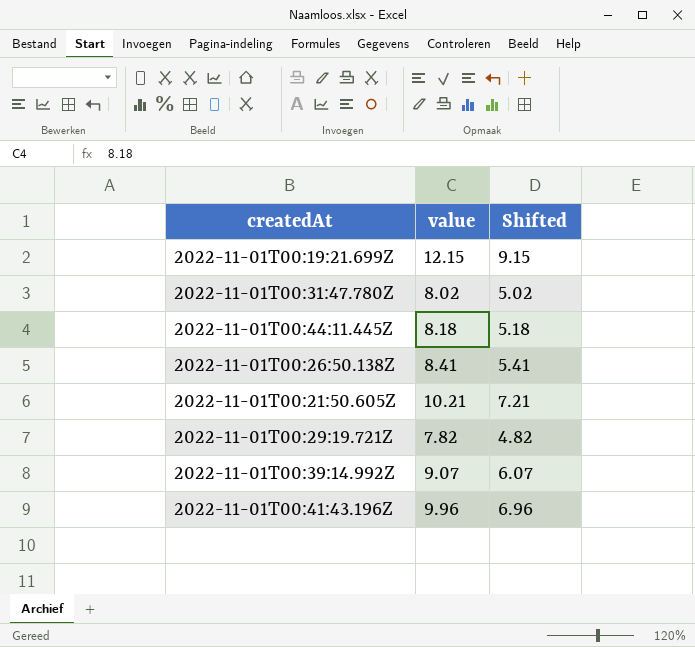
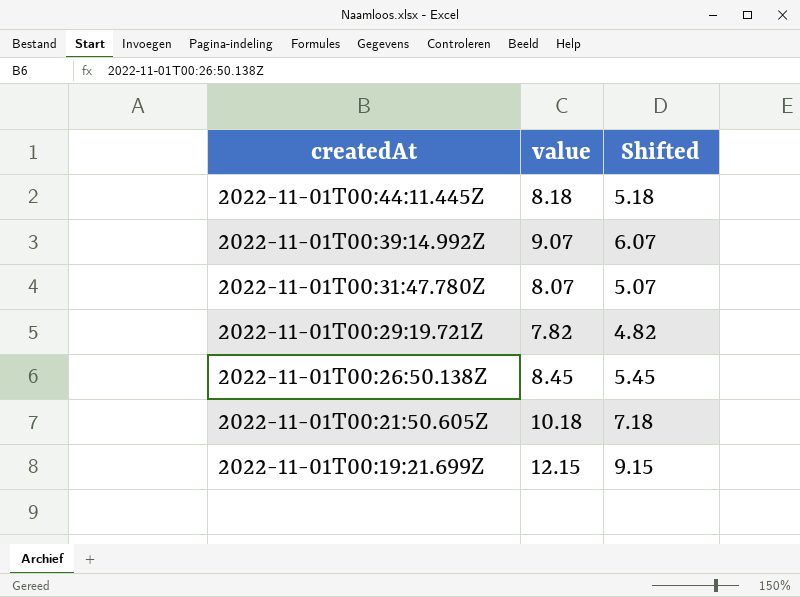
row order: none -> createdAt descending
row 2022-11-01T00:41:43.196Z: 9.96 | 6.96 -> none
2022-11-01T00:31:47.780Z | value: 8.02 -> 8.07
2022-11-01T00:31:47.780Z | Shifted: 5.02 -> 5.07
2022-11-01T00:26:50.138Z | value: 8.41 -> 8.45
2022-11-01T00:26:50.138Z | Shifted: 5.41 -> 5.45
2022-11-01T00:21:50.605Z | value: 10.21 -> 10.18
2022-11-01T00:21:50.605Z | Shifted: 7.21 -> 7.18

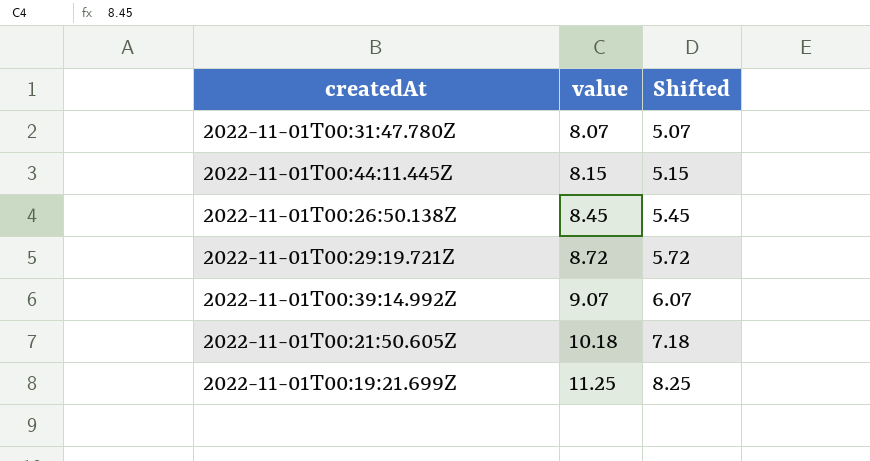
row order: createdAt descending -> value ascending
2022-11-01T00:44:11.445Z | value: 8.18 -> 8.15
2022-11-01T00:44:11.445Z | Shifted: 5.18 -> 5.15
2022-11-01T00:29:19.721Z | value: 7.82 -> 8.72
2022-11-01T00:29:19.721Z | Shifted: 4.82 -> 5.72
2022-11-01T00:19:21.699Z | value: 12.15 -> 11.25
2022-11-01T00:19:21.699Z | Shifted: 9.15 -> 8.25

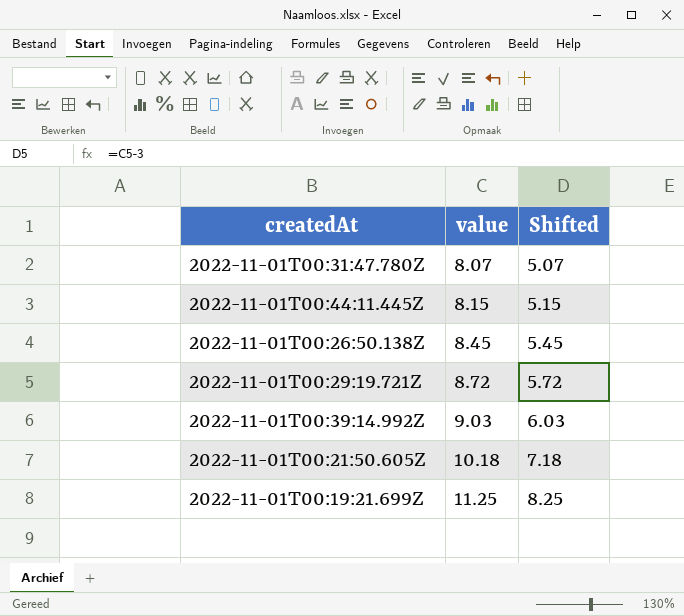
2022-11-01T00:39:14.992Z | value: 9.07 -> 9.03
2022-11-01T00:39:14.992Z | Shifted: 6.07 -> 6.03

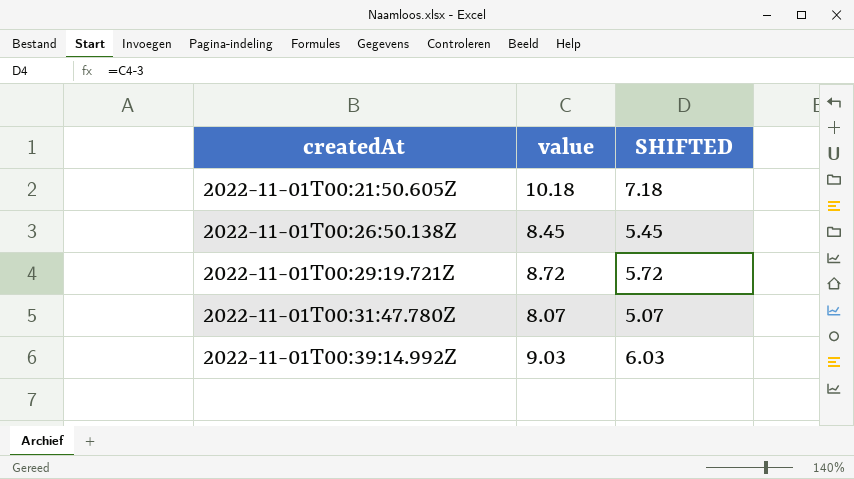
row order: value ascending -> createdAt ascending
column name: Shifted -> SHIFTED
row 2022-11-01T00:44:11.445Z: 8.15 | 5.15 -> none
row 2022-11-01T00:19:21.699Z: 11.25 | 8.25 -> none

